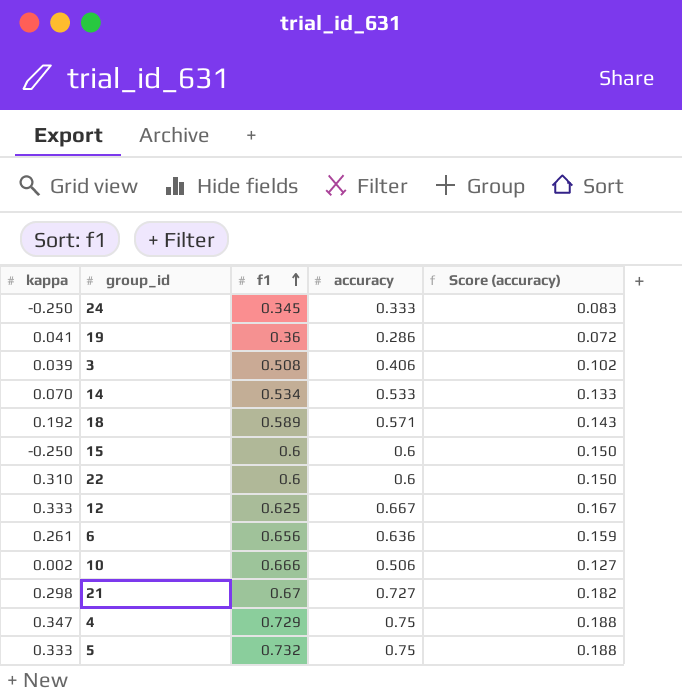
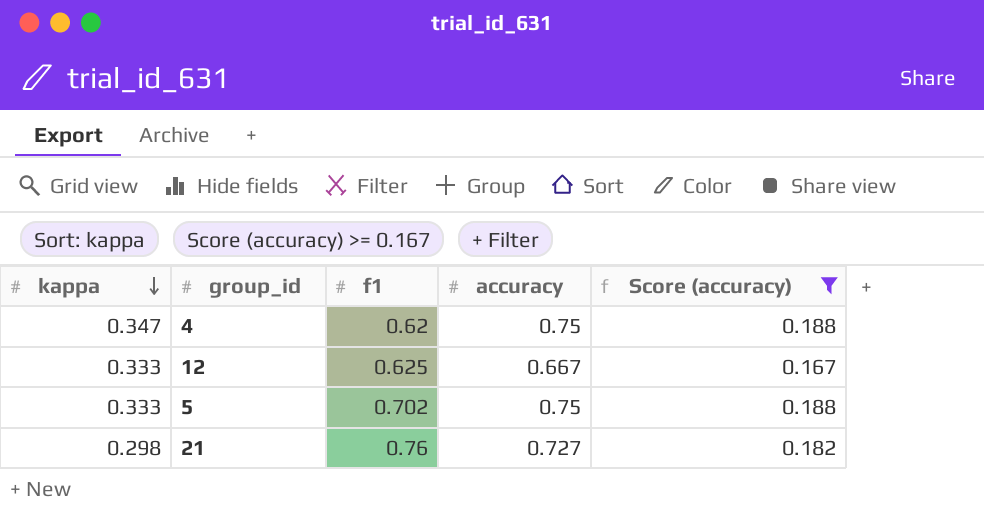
filter: none -> Score (accuracy) >= 0.167
row order: f1 ascending -> kappa descending
4 | f1: 0.729 -> 0.62
5 | f1: 0.732 -> 0.702
21 | f1: 0.67 -> 0.76

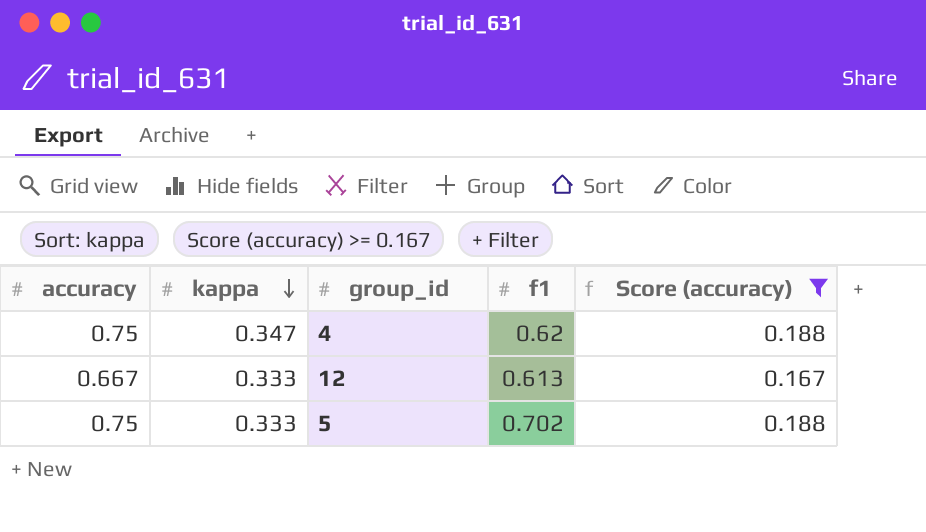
column accuracy | position: 4 -> 1
row 21: 0.298 | 0.76 | 0.727 | 0.182 -> none
12 | f1: 0.625 -> 0.613

